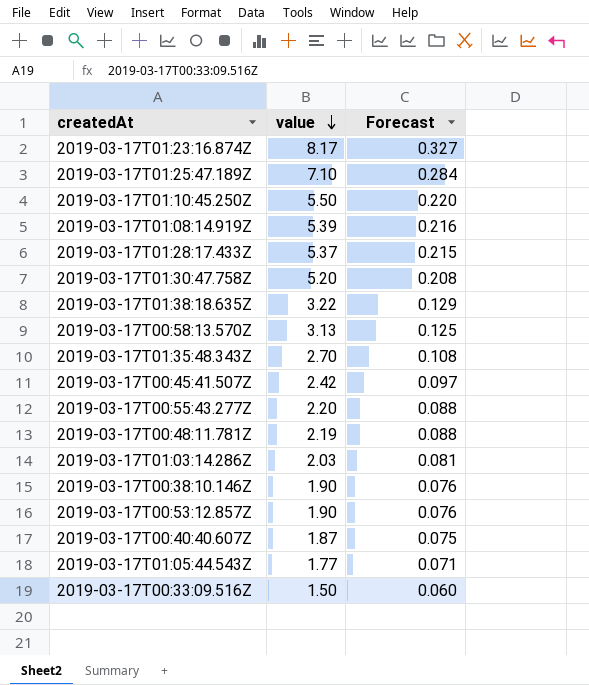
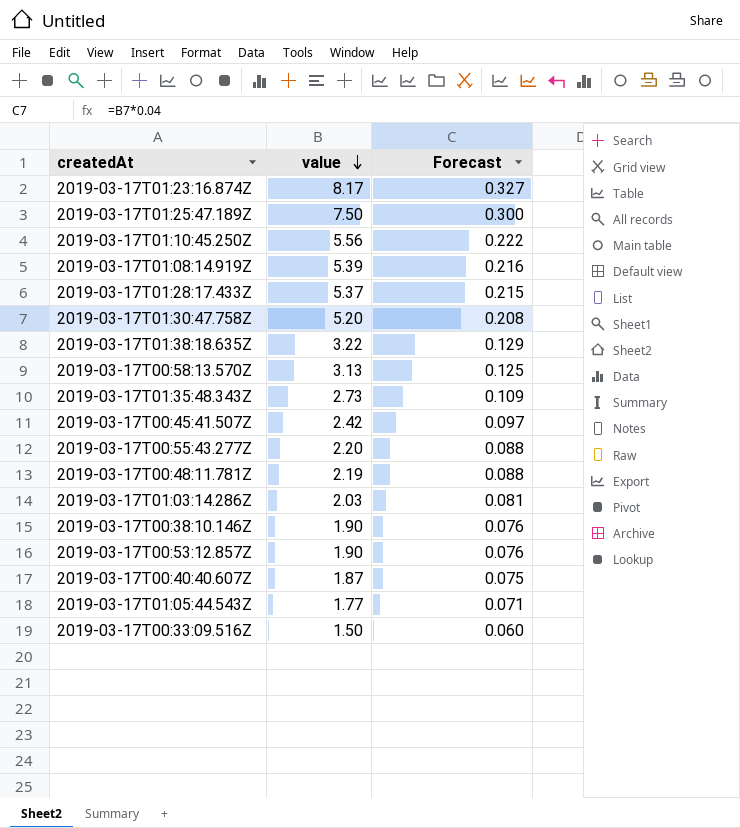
2019-03-17T01:25:47.189Z | value: 7.10 -> 7.50
2019-03-17T01:25:47.189Z | Forecast: 0.284 -> 0.300
2019-03-17T01:10:45.250Z | value: 5.50 -> 5.56
2019-03-17T01:10:45.250Z | Forecast: 0.220 -> 0.222
2019-03-17T01:35:48.343Z | value: 2.70 -> 2.73
2019-03-17T01:35:48.343Z | Forecast: 0.108 -> 0.109

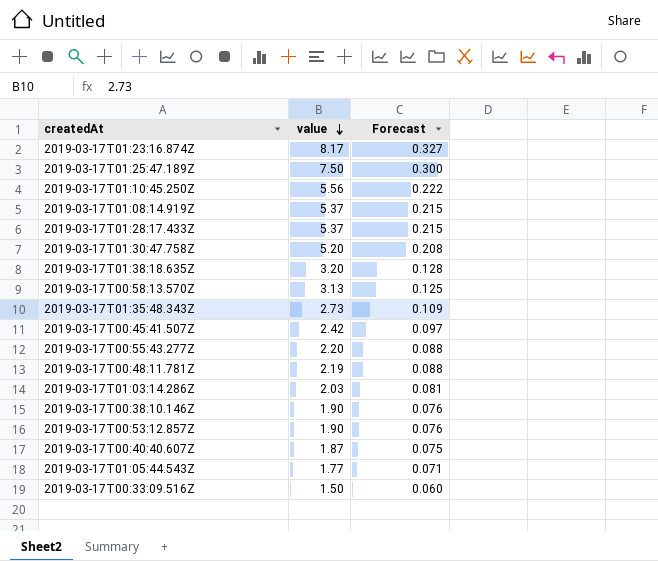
2019-03-17T01:08:14.919Z | value: 5.39 -> 5.37
2019-03-17T01:08:14.919Z | Forecast: 0.216 -> 0.215
2019-03-17T01:38:18.635Z | value: 3.22 -> 3.20
2019-03-17T01:38:18.635Z | Forecast: 0.129 -> 0.128

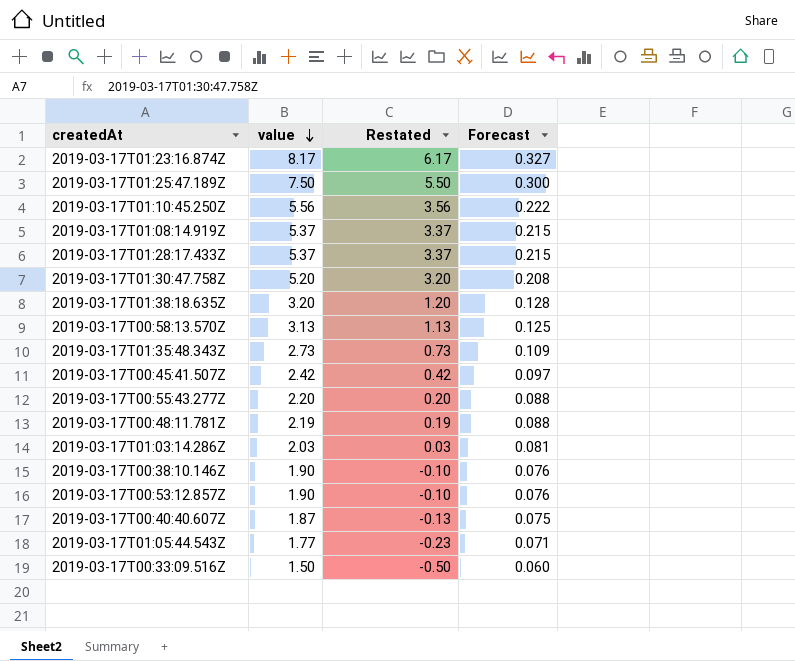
column Restated | formula: none -> [value] - 2

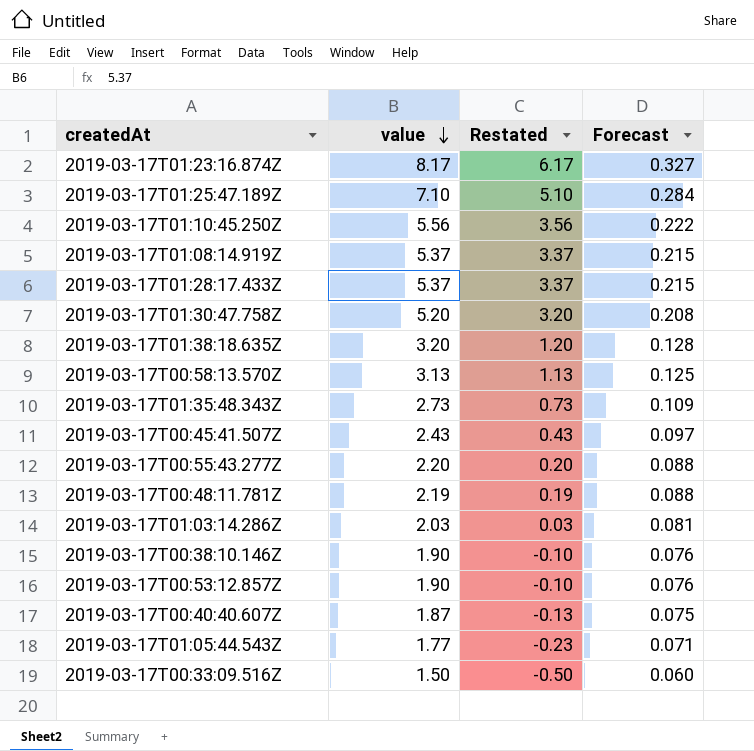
2019-03-17T01:25:47.189Z | value: 7.50 -> 7.10
2019-03-17T01:25:47.189Z | Restated: 5.50 -> 5.10
2019-03-17T01:25:47.189Z | Forecast: 0.300 -> 0.284
2019-03-17T00:45:41.507Z | value: 2.42 -> 2.43
2019-03-17T00:45:41.507Z | Restated: 0.42 -> 0.43

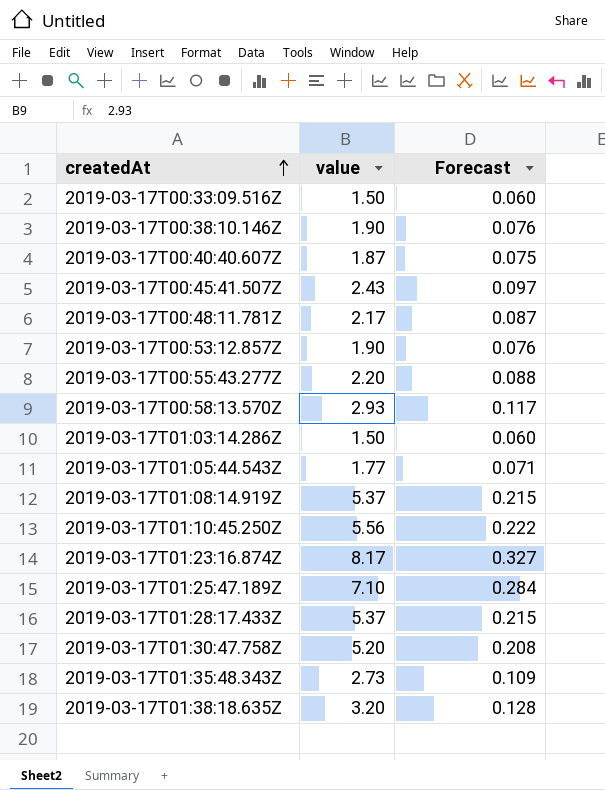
row order: value descending -> createdAt ascending
column Restated | formula: [value] - 2 -> none
2019-03-17T00:48:11.781Z | value: 2.19 -> 2.17
2019-03-17T00:48:11.781Z | Forecast: 0.088 -> 0.087
2019-03-17T00:58:13.570Z | value: 3.13 -> 2.93
2019-03-17T00:58:13.570Z | Forecast: 0.125 -> 0.117
2019-03-17T01:03:14.286Z | value: 2.03 -> 1.50
2019-03-17T01:03:14.286Z | Forecast: 0.081 -> 0.060

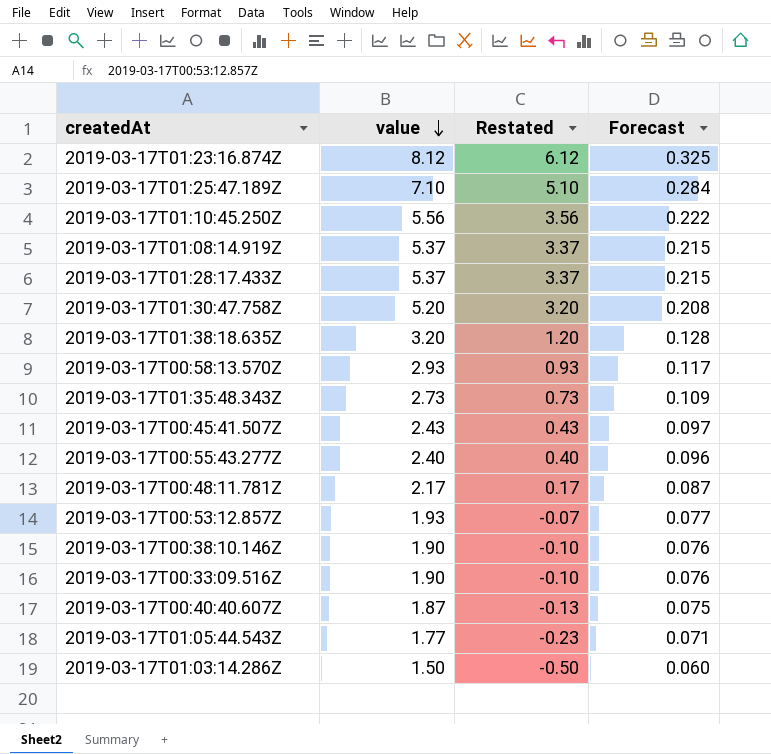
row order: createdAt ascending -> value descending
column Restated | formula: none -> [value] - 2
2019-03-17T01:23:16.874Z | value: 8.17 -> 8.12
2019-03-17T01:23:16.874Z | Forecast: 0.327 -> 0.325
2019-03-17T00:55:43.277Z | value: 2.20 -> 2.40
2019-03-17T00:55:43.277Z | Forecast: 0.088 -> 0.096
2019-03-17T00:53:12.857Z | value: 1.90 -> 1.93
2019-03-17T00:53:12.857Z | Forecast: 0.076 -> 0.077
2019-03-17T00:33:09.516Z | value: 1.50 -> 1.90
2019-03-17T00:33:09.516Z | Forecast: 0.060 -> 0.076

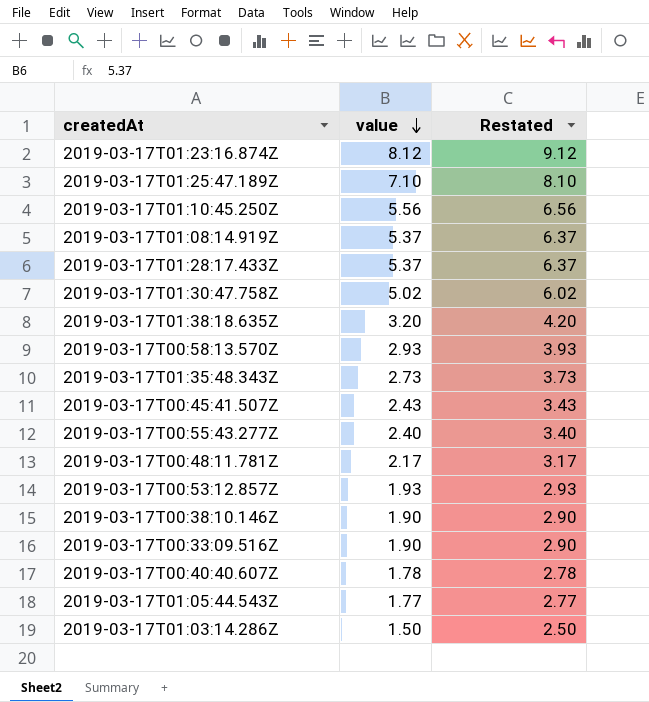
column Forecast | formula: [value] * 0.04 -> none
column Restated | formula: [value] - 2 -> [value] + 1
2019-03-17T01:30:47.758Z | value: 5.20 -> 5.02
2019-03-17T00:40:40.607Z | value: 1.87 -> 1.78

